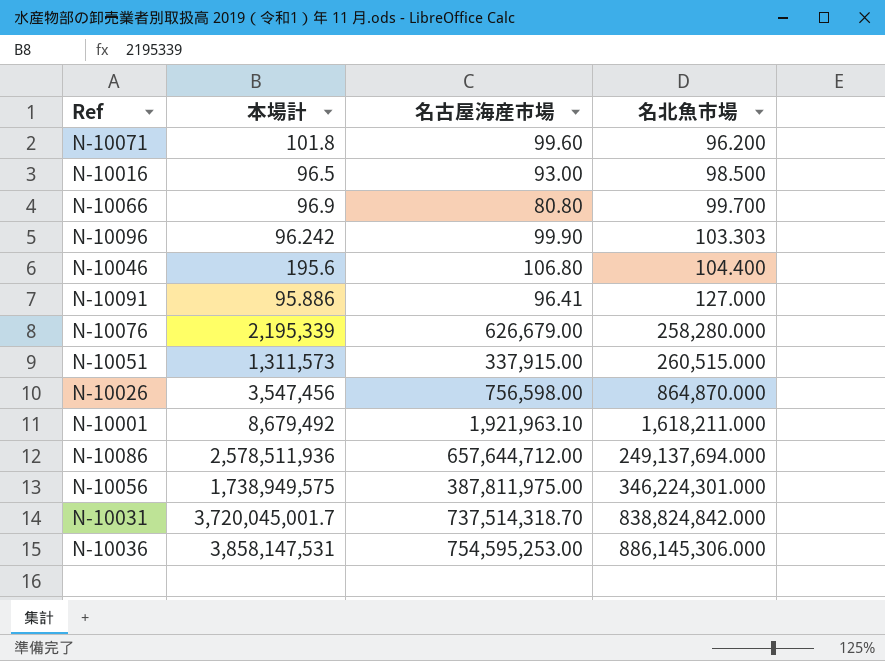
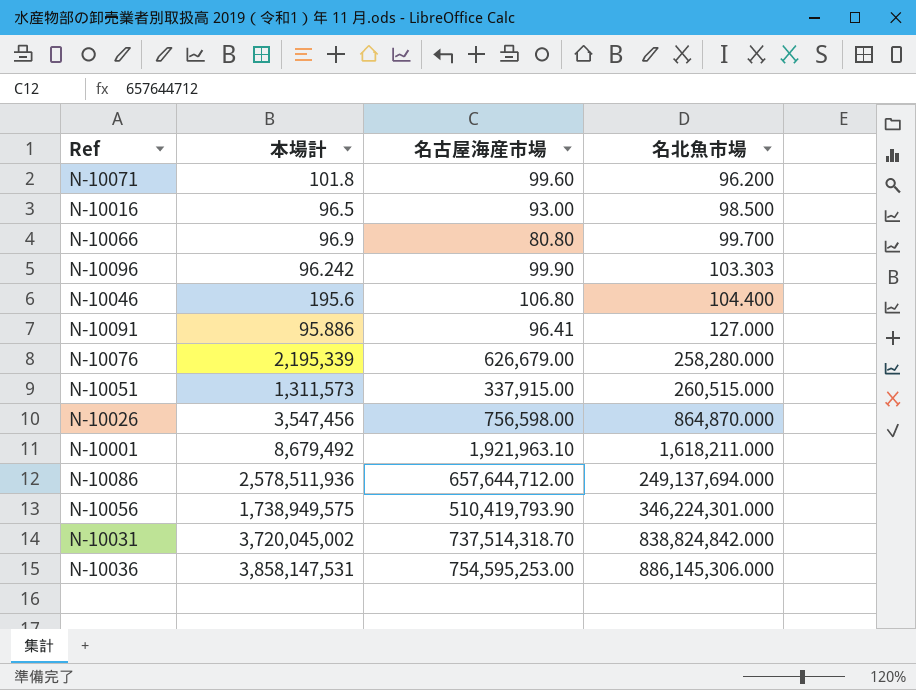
N-10056 | 名古屋海産市場: 387,811,975.00 -> 510,419,793.90
N-10031 | 本場計: 3,720,045,001.7 -> 3,720,045,002

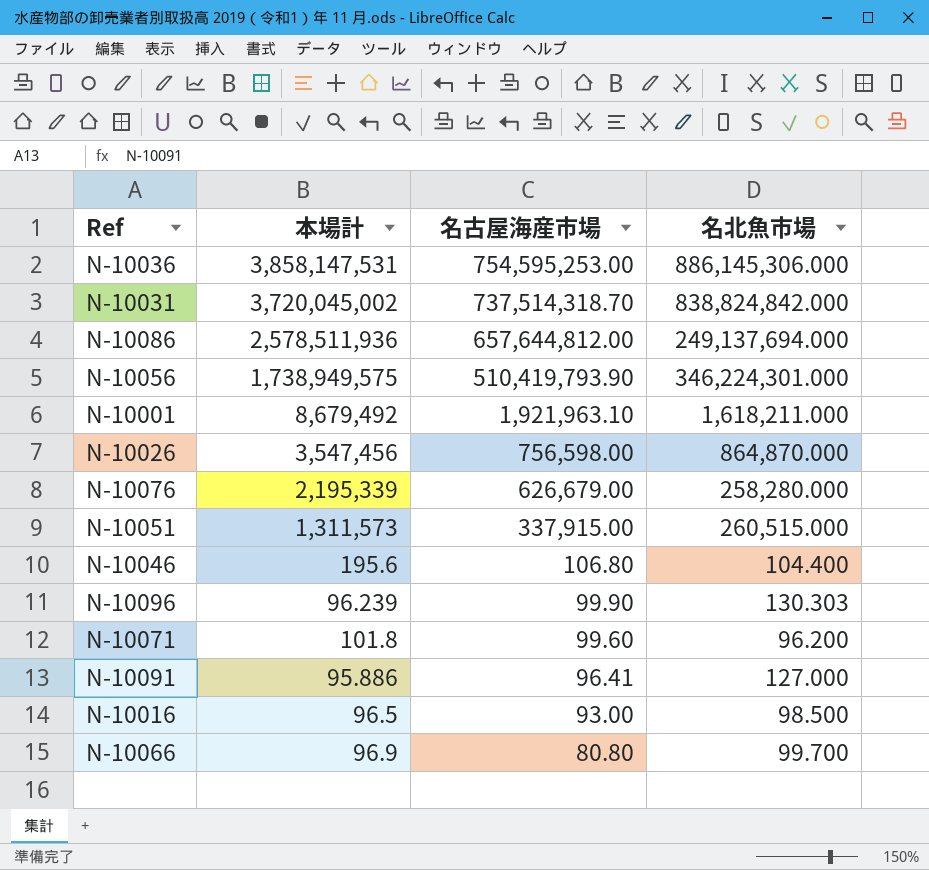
row order: 名北魚市場 ascending -> 名古屋海産市場 descending
N-10086 | 名古屋海産市場: 657,644,712.00 -> 657,644,812.00
N-10096 | 本場計: 96.242 -> 96.239
N-10096 | 名北魚市場: 103.303 -> 130.303

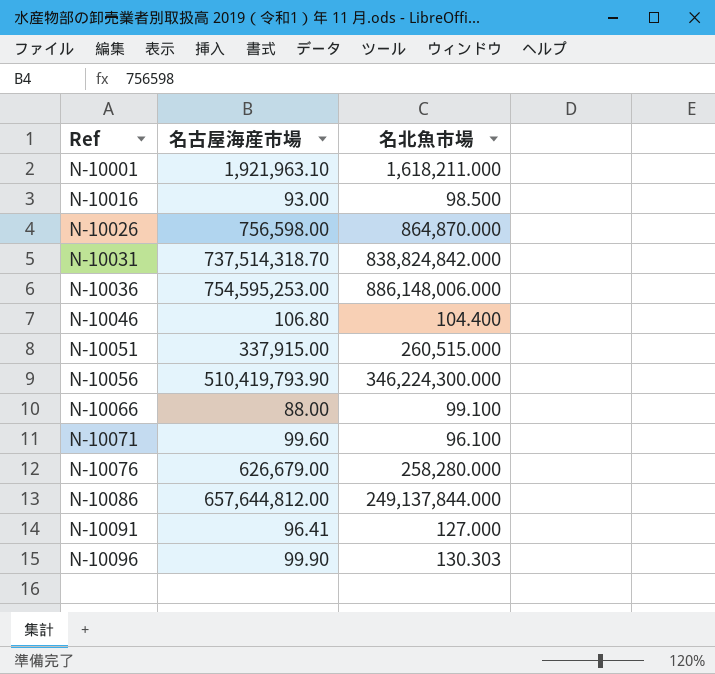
row order: 名古屋海産市場 descending -> Ref ascending
column 本場計 | position: 2 -> none
N-10036 | 名北魚市場: 886,145,306.000 -> 886,148,006.000
N-10056 | 名北魚市場: 346,224,301.000 -> 346,224,300.000
N-10066 | 名古屋海産市場: 80.80 -> 88.00
N-10066 | 名北魚市場: 99.700 -> 99.100
N-10071 | 名北魚市場: 96.200 -> 96.100
N-10086 | 名北魚市場: 249,137,694.000 -> 249,137,844.000

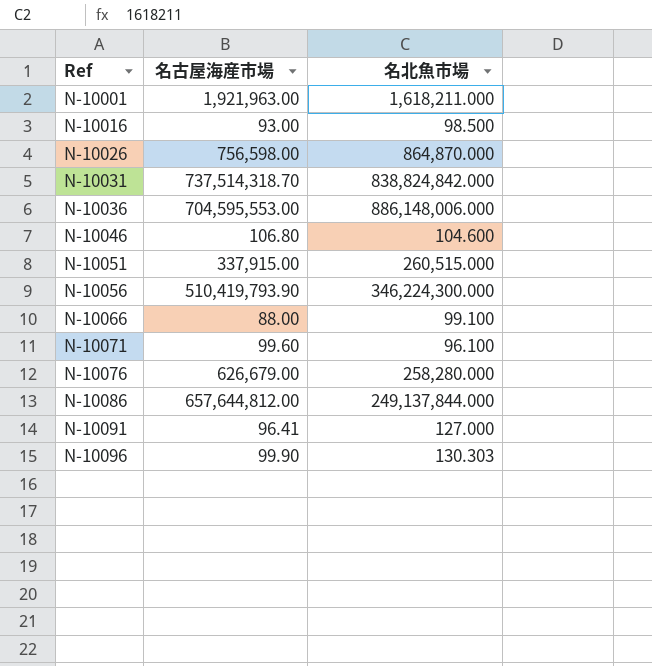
N-10001 | 名古屋海産市場: 1,921,963.10 -> 1,921,963.00
N-10036 | 名古屋海産市場: 754,595,253.00 -> 704,595,553.00
N-10046 | 名北魚市場: 104.400 -> 104.600

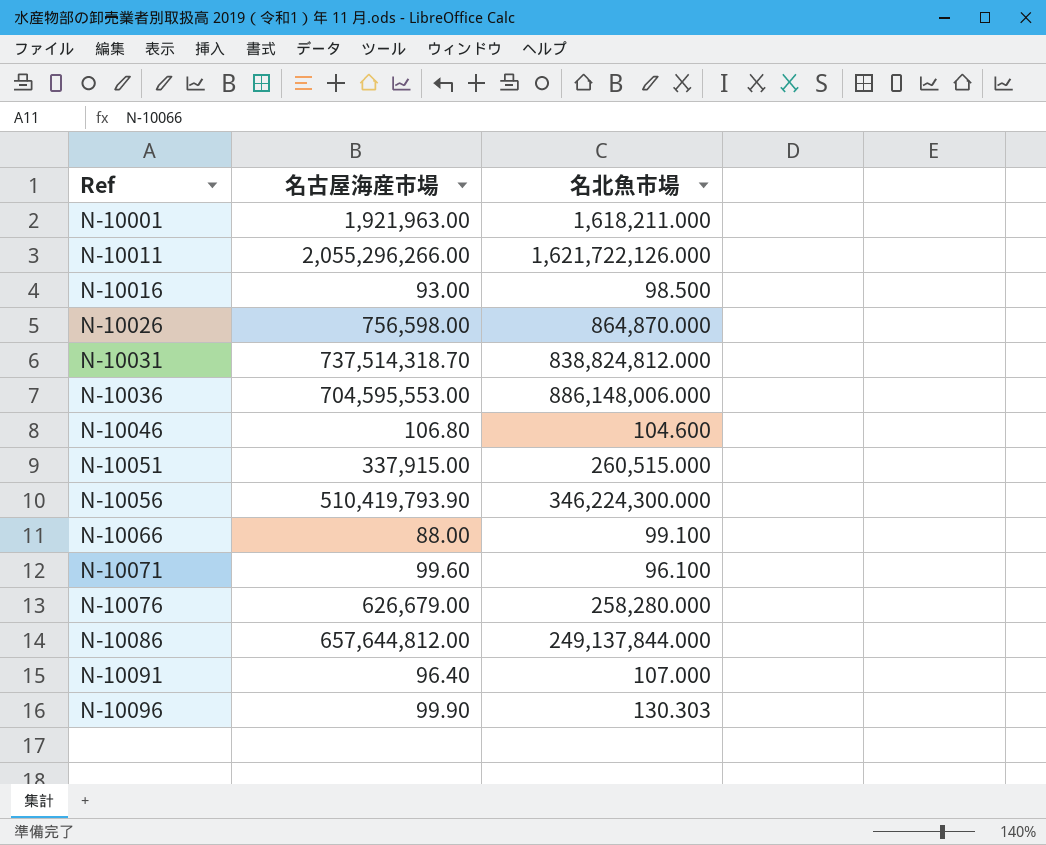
row N-10011: none -> 2,055,296,266.00 | 1,621,722,126.000
N-10031 | 名北魚市場: 838,824,842.000 -> 838,824,812.000
N-10091 | 名古屋海産市場: 96.41 -> 96.40
N-10091 | 名北魚市場: 127.000 -> 107.000

